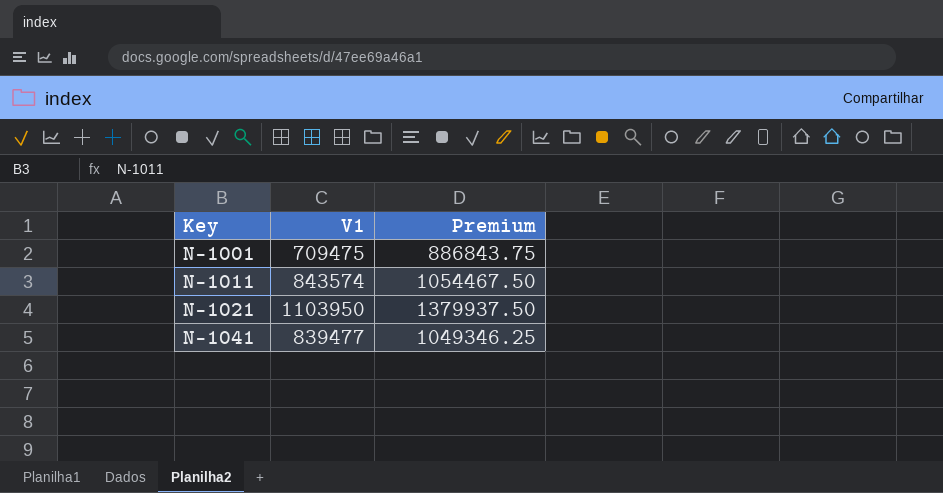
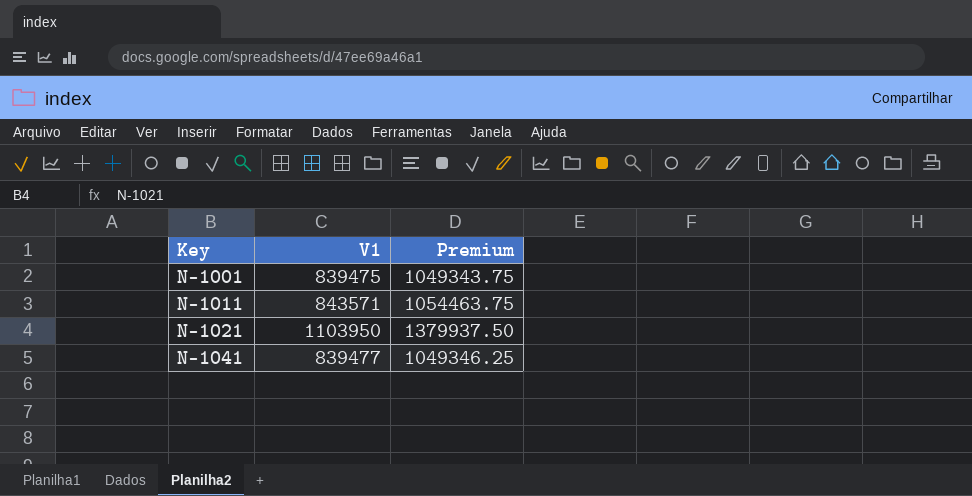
N-1001 | V1: 709475 -> 839475
N-1001 | Premium: 886843.75 -> 1049343.75
N-1011 | V1: 843574 -> 843571
N-1011 | Premium: 1054467.50 -> 1054463.75

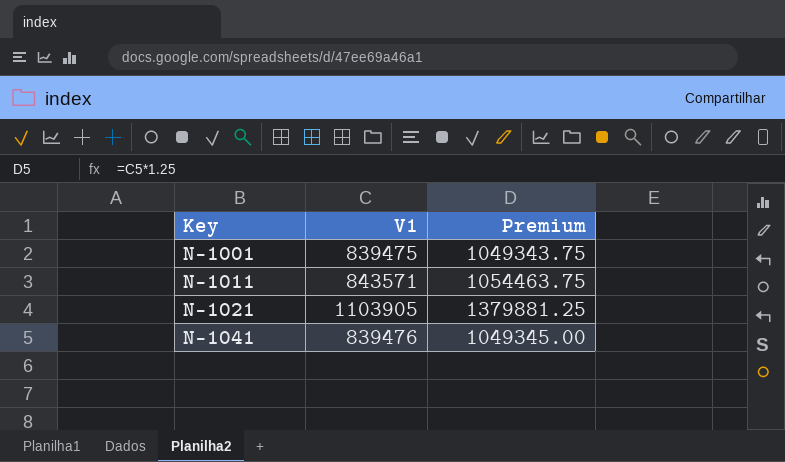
N-1021 | V1: 1103950 -> 1103905
N-1021 | Premium: 1379937.50 -> 1379881.25
N-1041 | V1: 839477 -> 839476
N-1041 | Premium: 1049346.25 -> 1049345.00

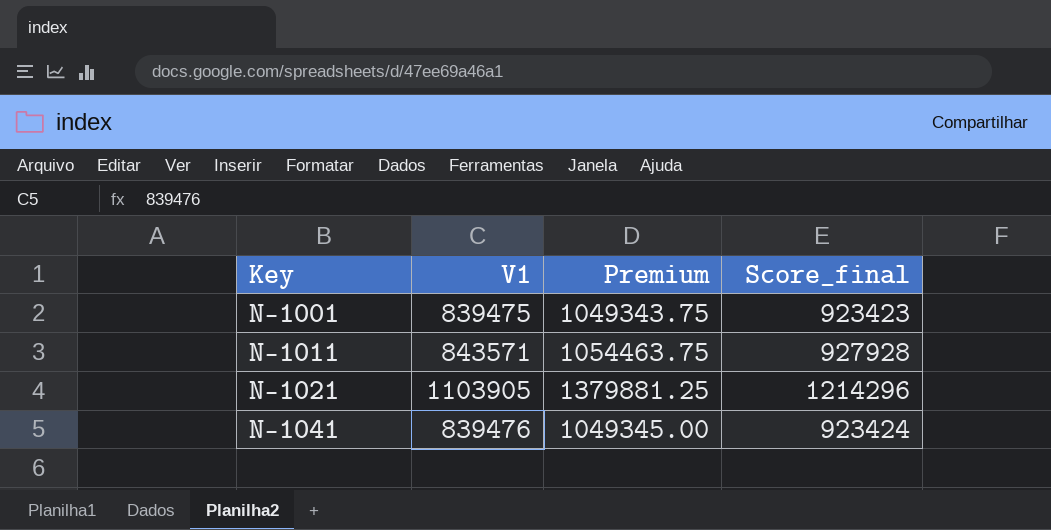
column Score_final | formula: none -> [V1] * 1.1

